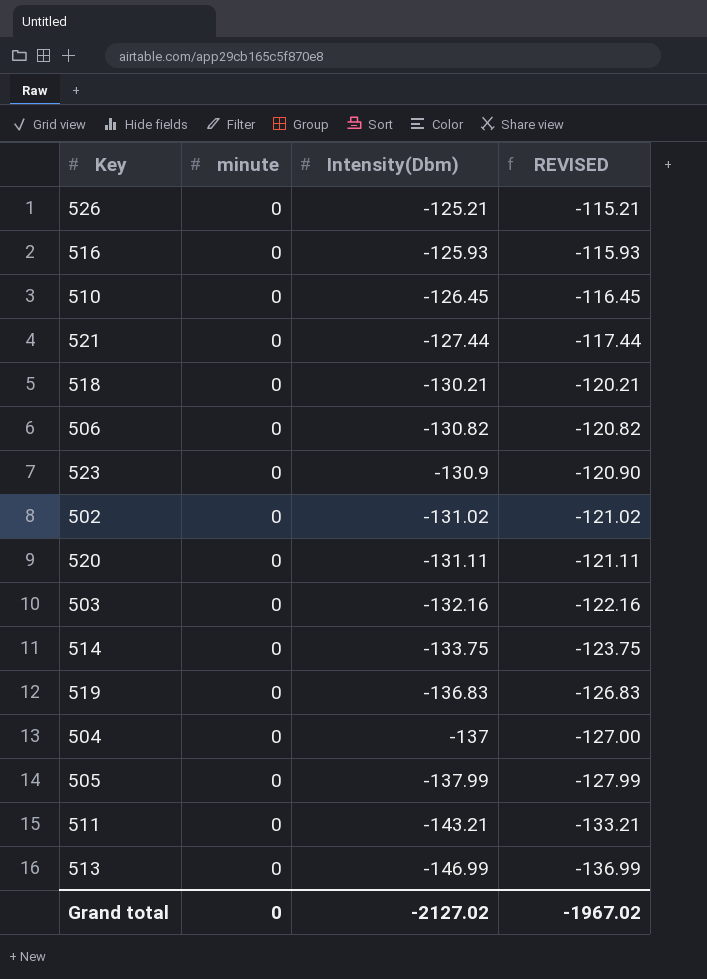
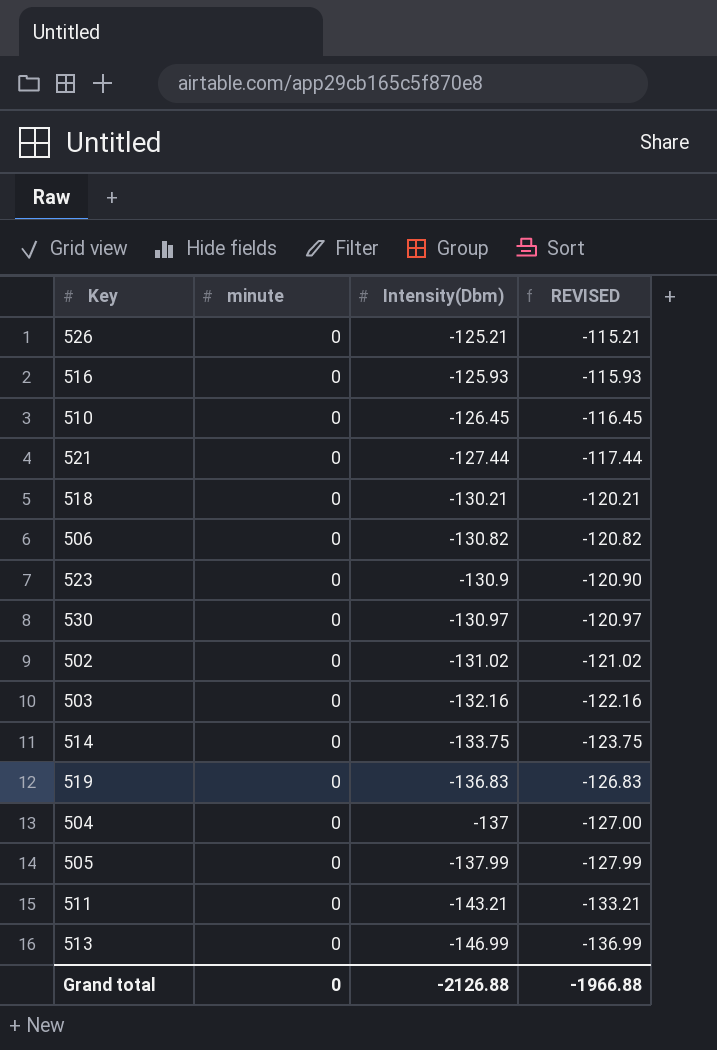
row 520: 0 | -131.11 | -121.11 -> none
row 530: none -> 0 | -130.97 | -120.97
Grand total | Intensity(Dbm): -2127.02 -> -2126.88
Grand total | REVISED: -1967.02 -> -1966.88

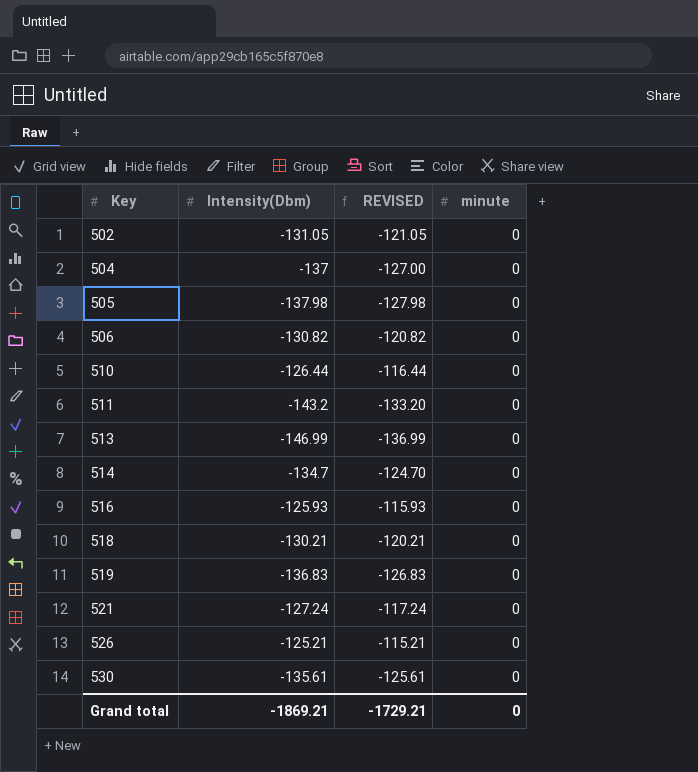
row order: Intensity(Dbm) descending -> Key ascending
column minute | position: 2 -> 4
row 523: 0 | -130.9 | -120.90 -> none
row 503: 0 | -132.16 | -122.16 -> none
502 | Intensity(Dbm): -131.02 -> -131.05
502 | REVISED: -121.02 -> -121.05
505 | Intensity(Dbm): -137.99 -> -137.98
505 | REVISED: -127.99 -> -127.98
510 | Intensity(Dbm): -126.45 -> -126.44
510 | REVISED: -116.45 -> -116.44
511 | Intensity(Dbm): -143.21 -> -143.2
511 | REVISED: -133.21 -> -133.20
514 | Intensity(Dbm): -133.75 -> -134.7
514 | REVISED: -123.75 -> -124.70
521 | Intensity(Dbm): -127.44 -> -127.24
521 | REVISED: -117.44 -> -117.24
530 | Intensity(Dbm): -130.97 -> -135.61
530 | REVISED: -120.97 -> -125.61
Grand total | Intensity(Dbm): -2126.88 -> -1869.21
Grand total | REVISED: -1966.88 -> -1729.21

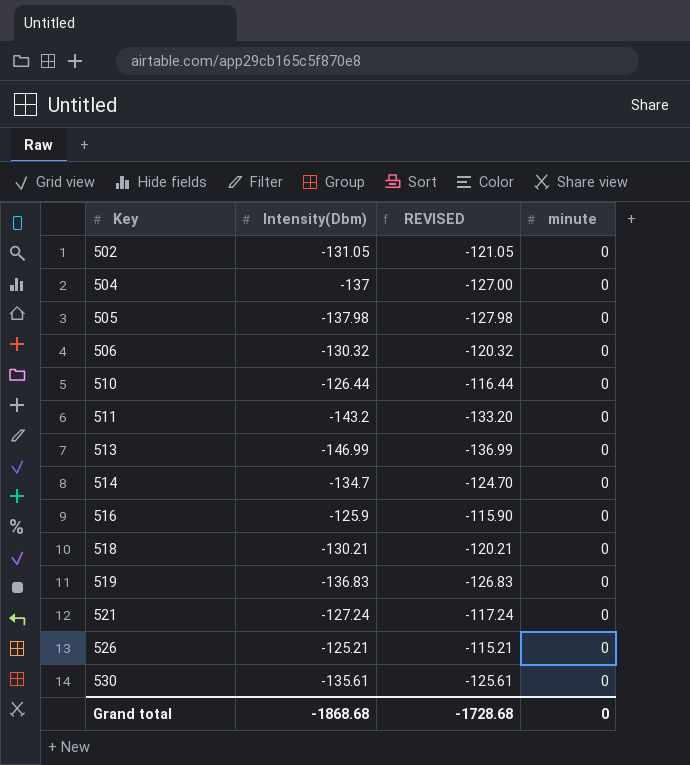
506 | Intensity(Dbm): -130.82 -> -130.32
506 | REVISED: -120.82 -> -120.32
516 | Intensity(Dbm): -125.93 -> -125.9
516 | REVISED: -115.93 -> -115.90
Grand total | Intensity(Dbm): -1869.21 -> -1868.68
Grand total | REVISED: -1729.21 -> -1728.68

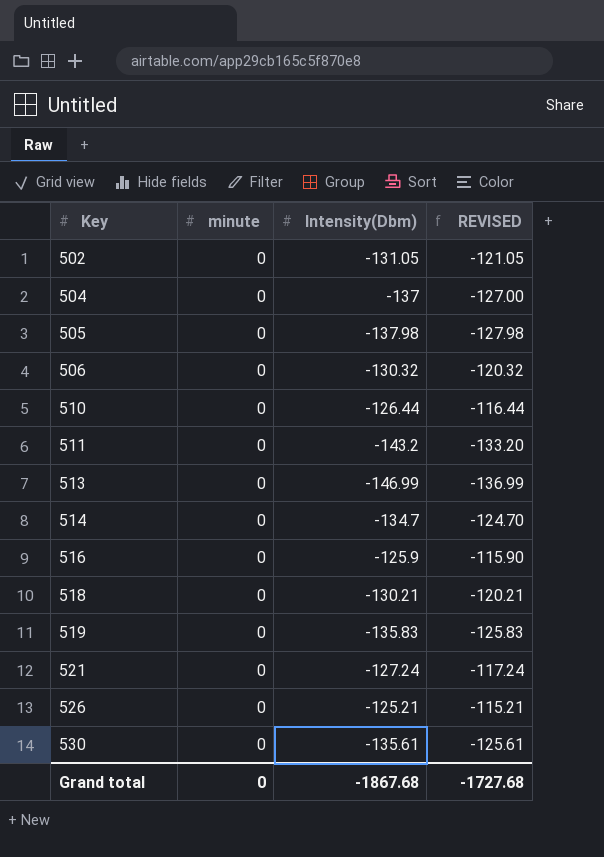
column minute | position: 4 -> 2
519 | Intensity(Dbm): -136.83 -> -135.83
519 | REVISED: -126.83 -> -125.83
Grand total | Intensity(Dbm): -1868.68 -> -1867.68
Grand total | REVISED: -1728.68 -> -1727.68

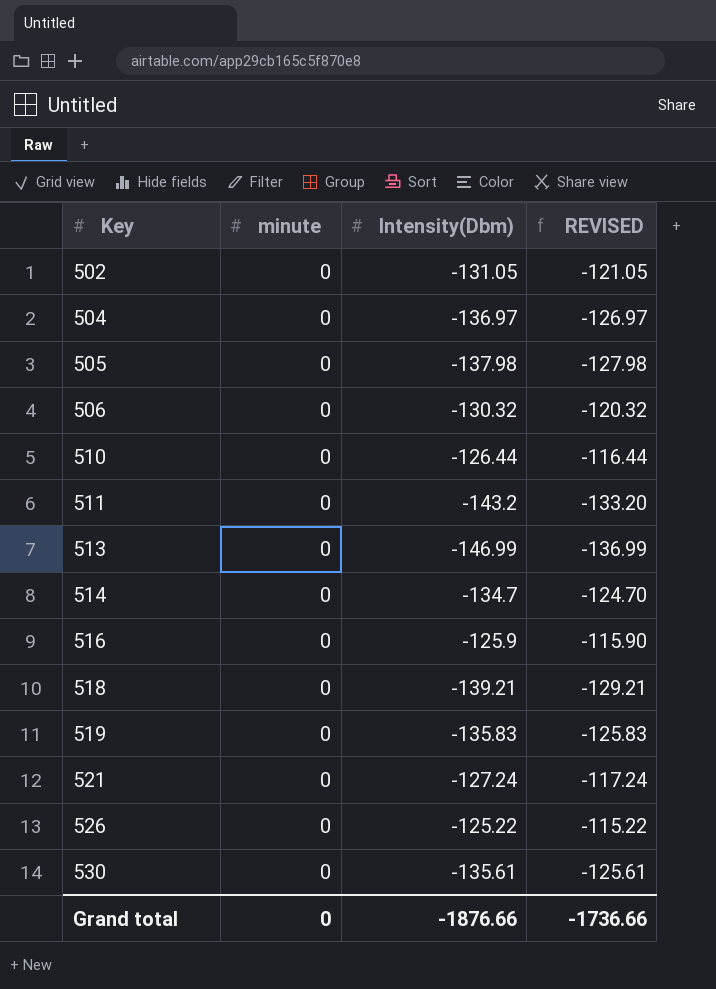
504 | Intensity(Dbm): -137 -> -136.97
504 | REVISED: -127.00 -> -126.97
518 | Intensity(Dbm): -130.21 -> -139.21
518 | REVISED: -120.21 -> -129.21
526 | Intensity(Dbm): -125.21 -> -125.22
526 | REVISED: -115.21 -> -115.22
Grand total | Intensity(Dbm): -1867.68 -> -1876.66
Grand total | REVISED: -1727.68 -> -1736.66

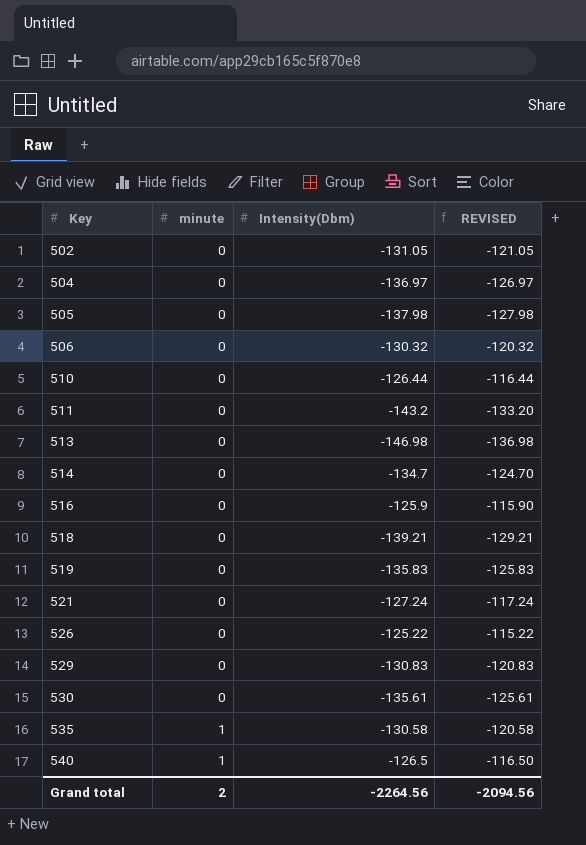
513 | Intensity(Dbm): -146.99 -> -146.98
513 | REVISED: -136.99 -> -136.98
row 529: none -> 0 | -130.83 | -120.83
row 535: none -> 1 | -130.58 | -120.58
row 540: none -> 1 | -126.5 | -116.50
Grand total | minute: 0 -> 2
Grand total | Intensity(Dbm): -1876.66 -> -2264.56
Grand total | REVISED: -1736.66 -> -2094.56

